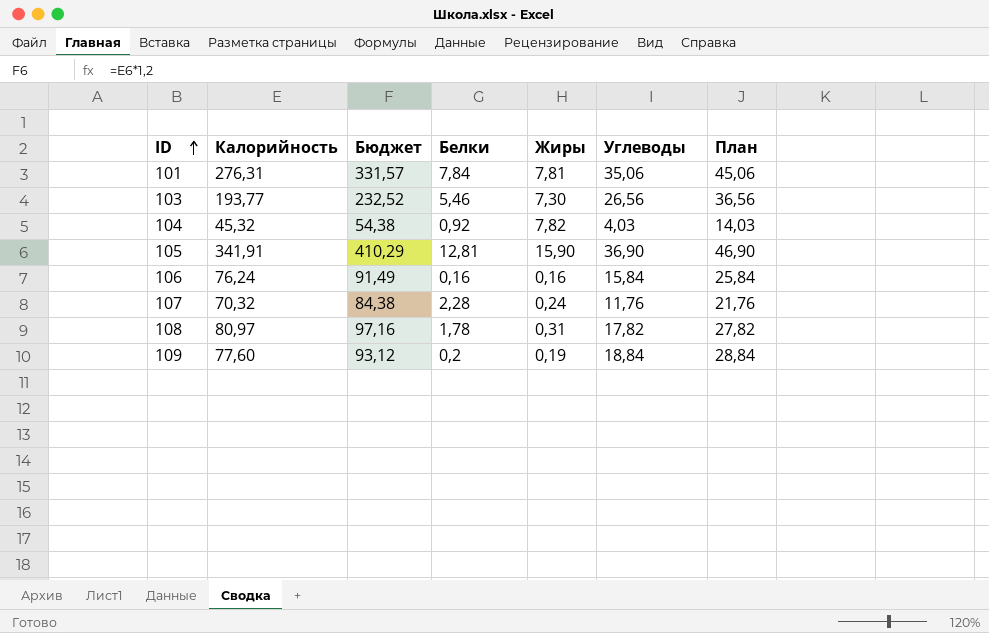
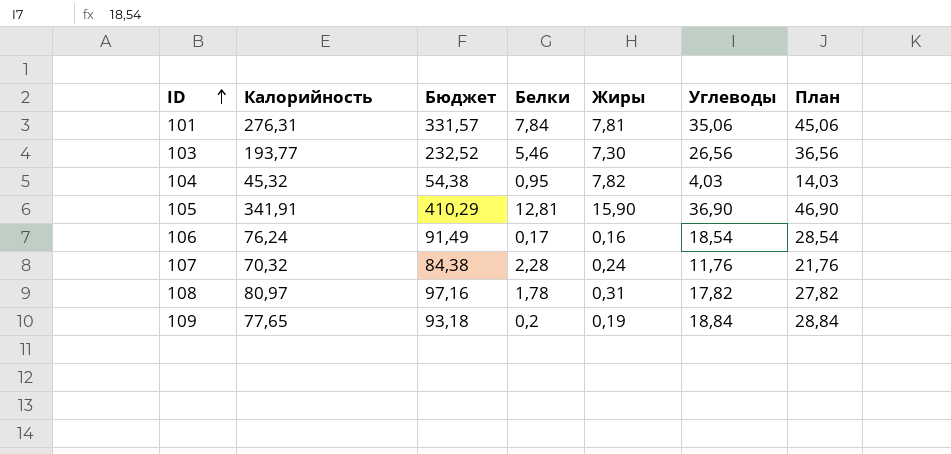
104 | Белки: 0,92 -> 0,95
106 | Белки: 0,16 -> 0,17
106 | Углеводы: 15,84 -> 18,54
106 | План: 25,84 -> 28,54
109 | Калорийность: 77,60 -> 77,65
109 | Бюджет: 93,12 -> 93,18

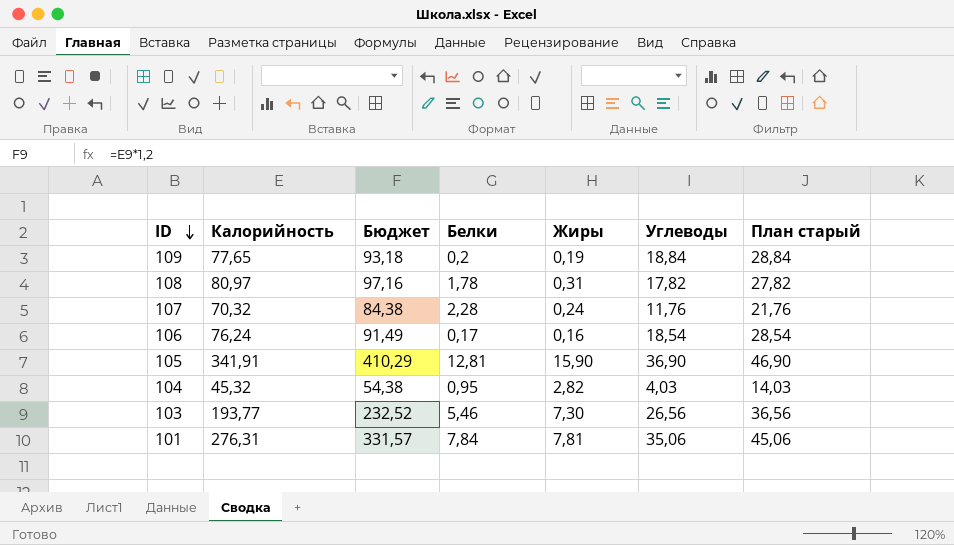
row order: ID ascending -> ID descending
column name: План -> План старый
104 | Жиры: 7,82 -> 2,82

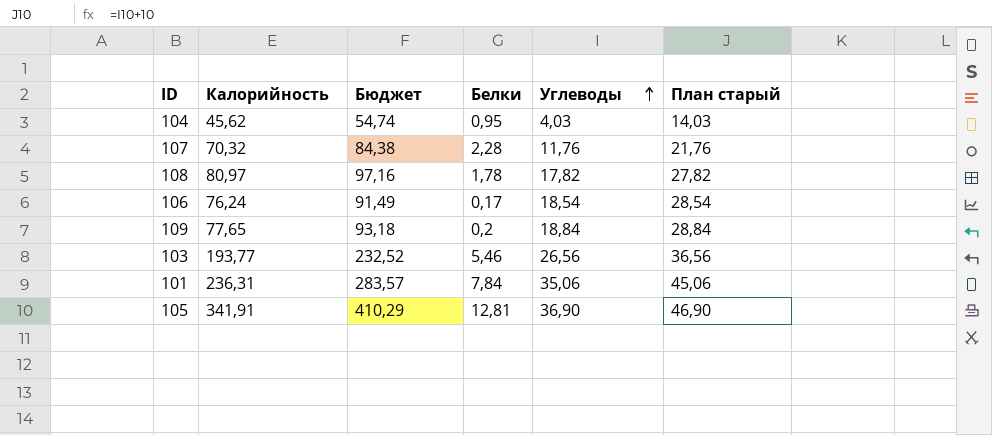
row order: ID descending -> Углеводы ascending
column Жиры | position: 5 -> none
104 | Калорийность: 45,32 -> 45,62
104 | Бюджет: 54,38 -> 54,74
101 | Калорийность: 276,31 -> 236,31
101 | Бюджет: 331,57 -> 283,57

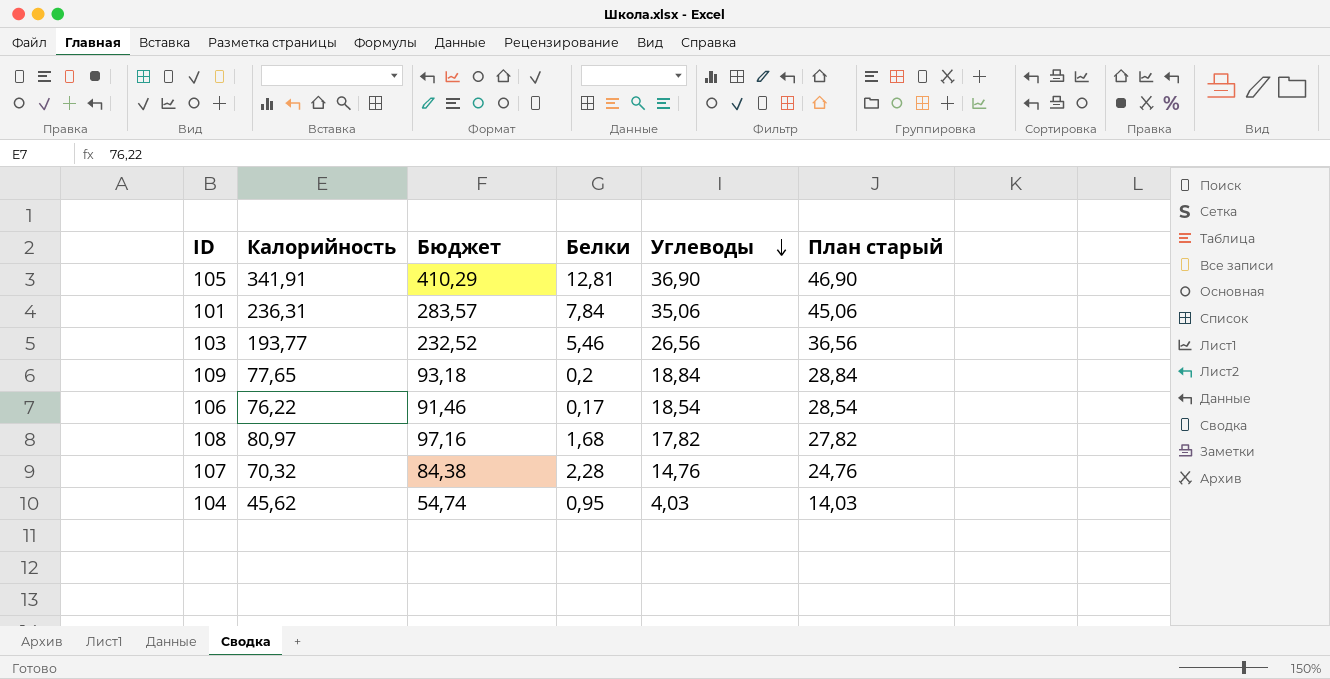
row order: Углеводы ascending -> Углеводы descending
106 | Калорийность: 76,24 -> 76,22
106 | Бюджет: 91,49 -> 91,46
108 | Белки: 1,78 -> 1,68
107 | Углеводы: 11,76 -> 14,76
107 | План старый: 21,76 -> 24,76

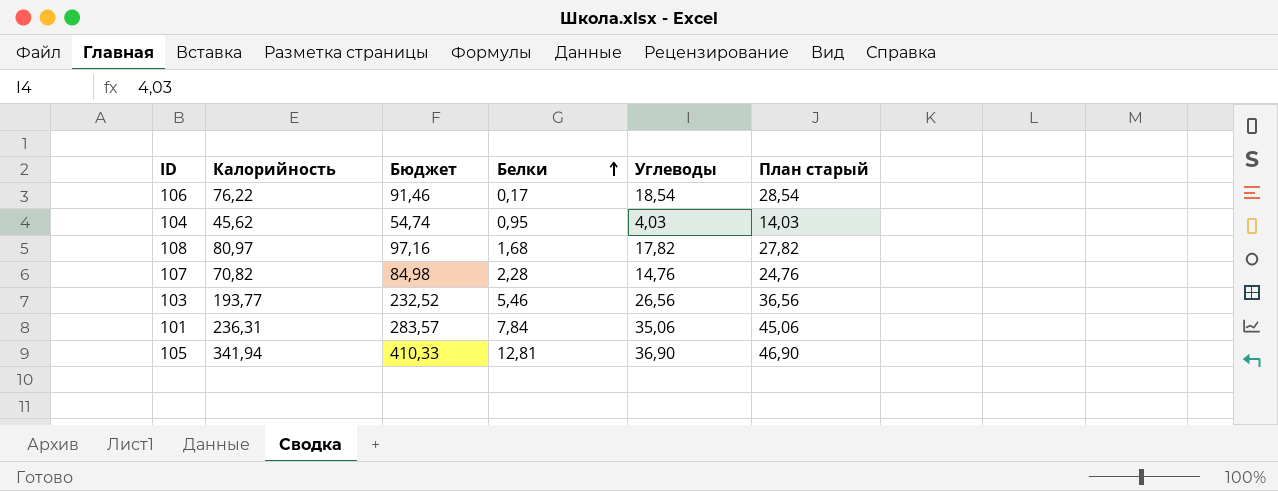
row order: Углеводы descending -> Белки ascending
row 109: 77,65 | 93,18 | 0,2 | 18,84 | 28,84 -> none
107 | Калорийность: 70,32 -> 70,82
107 | Бюджет: 84,38 -> 84,98
105 | Калорийность: 341,91 -> 341,94
105 | Бюджет: 410,29 -> 410,33

